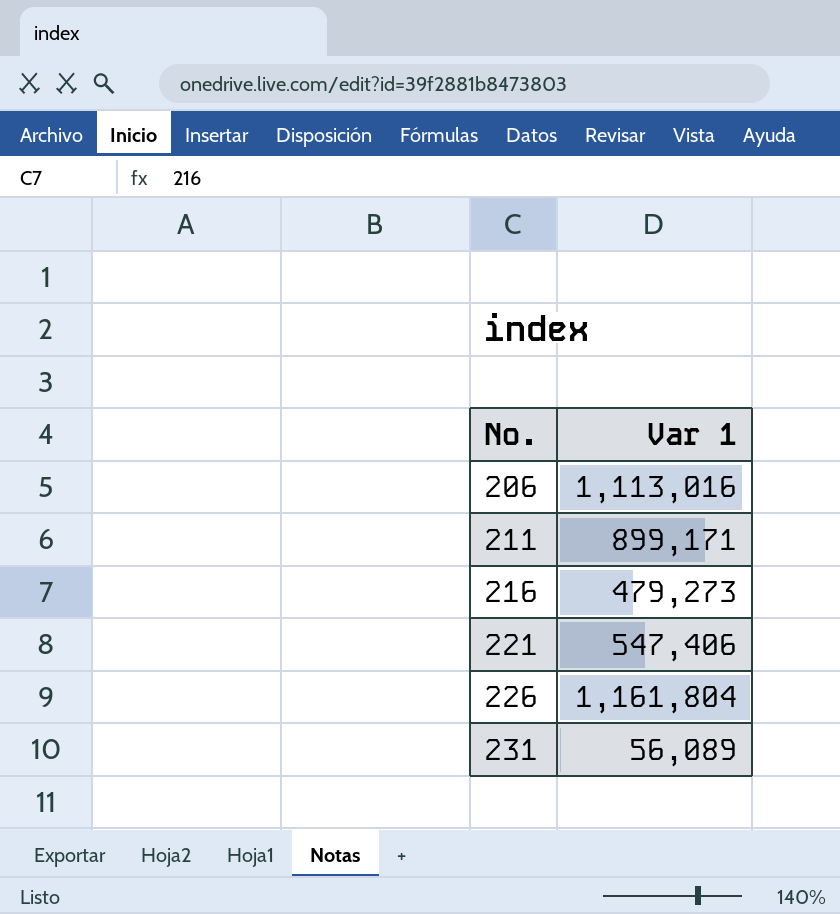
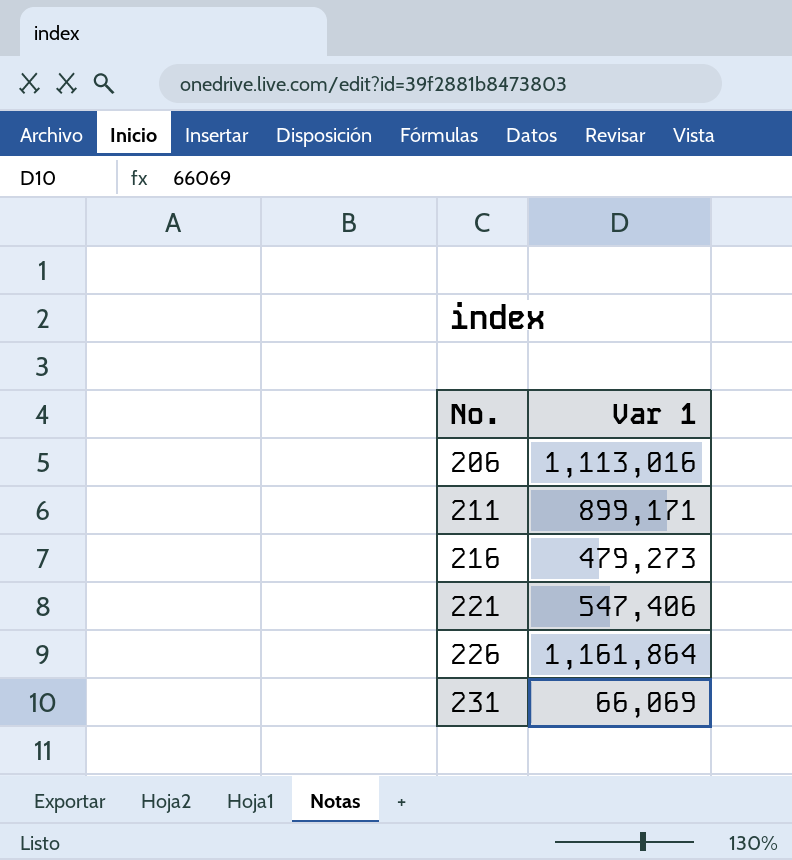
226 | Var 1: 1,161,804 -> 1,161,864
231 | Var 1: 56,089 -> 66,069

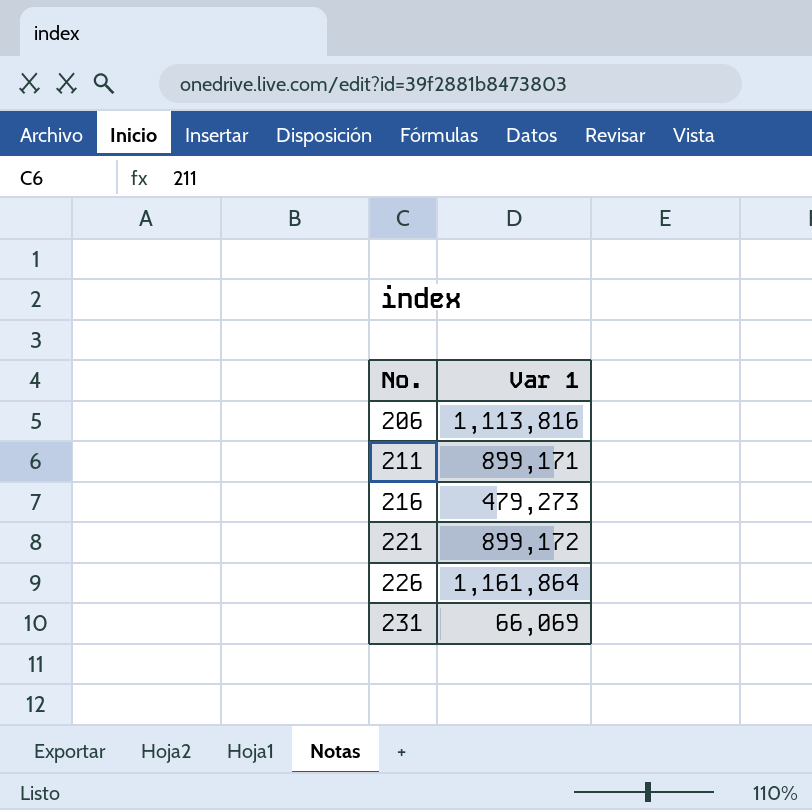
206 | Var 1: 1,113,016 -> 1,113,816
221 | Var 1: 547,406 -> 899,172

